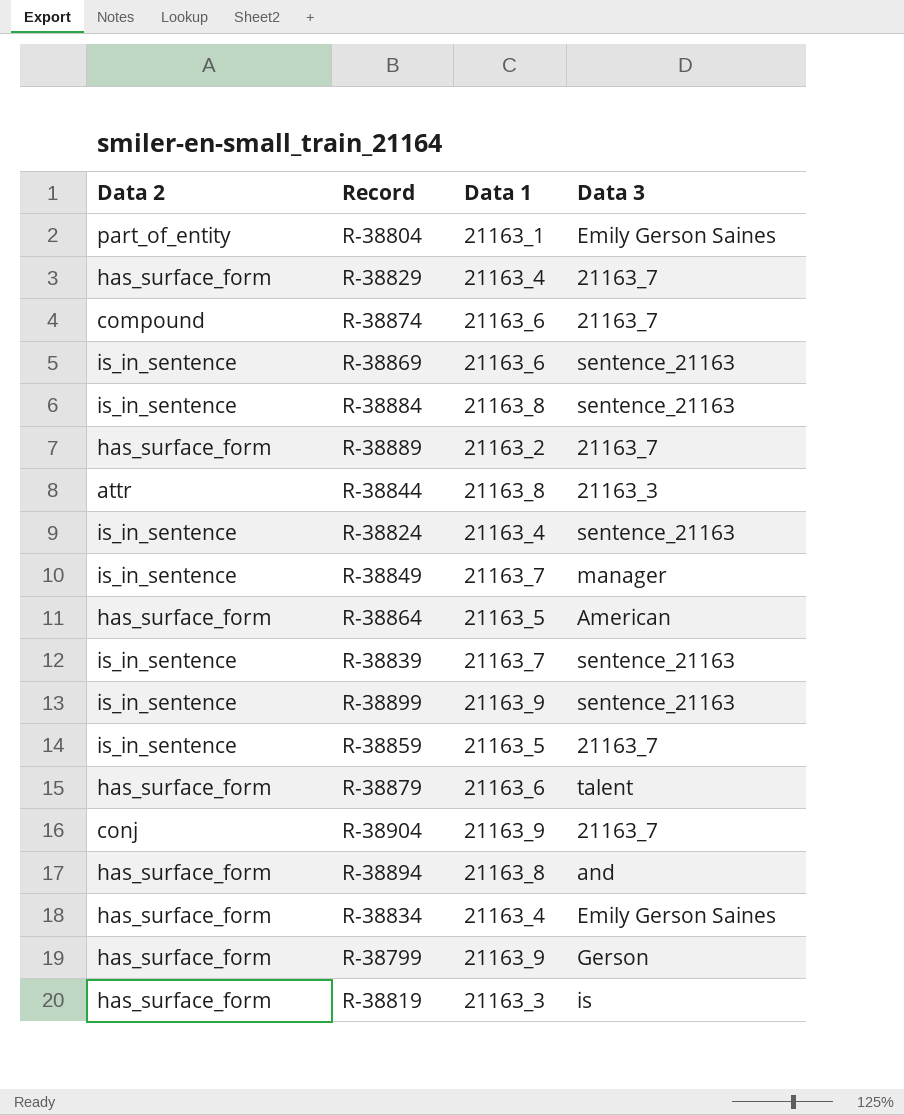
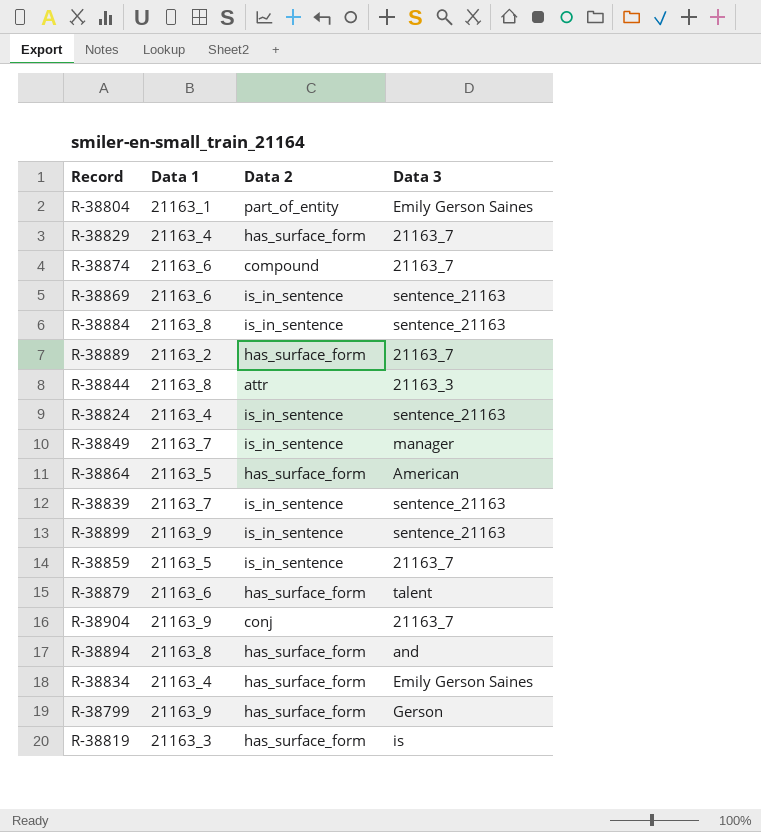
column Data 2 | position: 1 -> 3

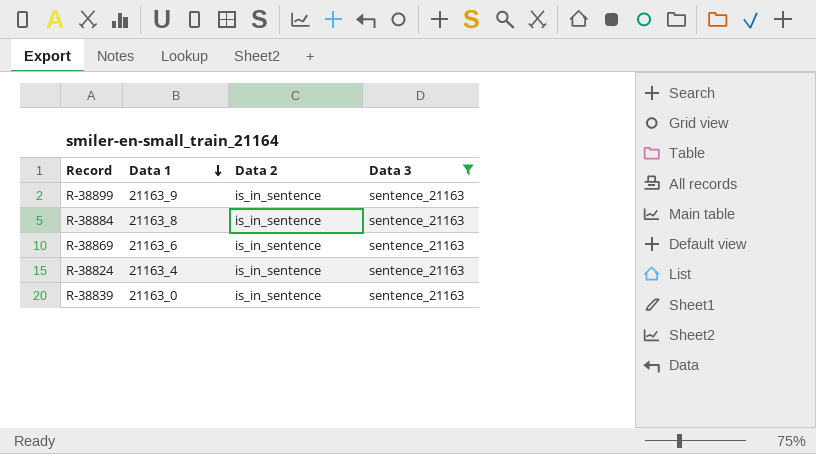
filter: none -> Data 3 = sentence_21163
row order: none -> Data 1 descending
R-38839 | Data 1: 21163_7 -> 21163_0

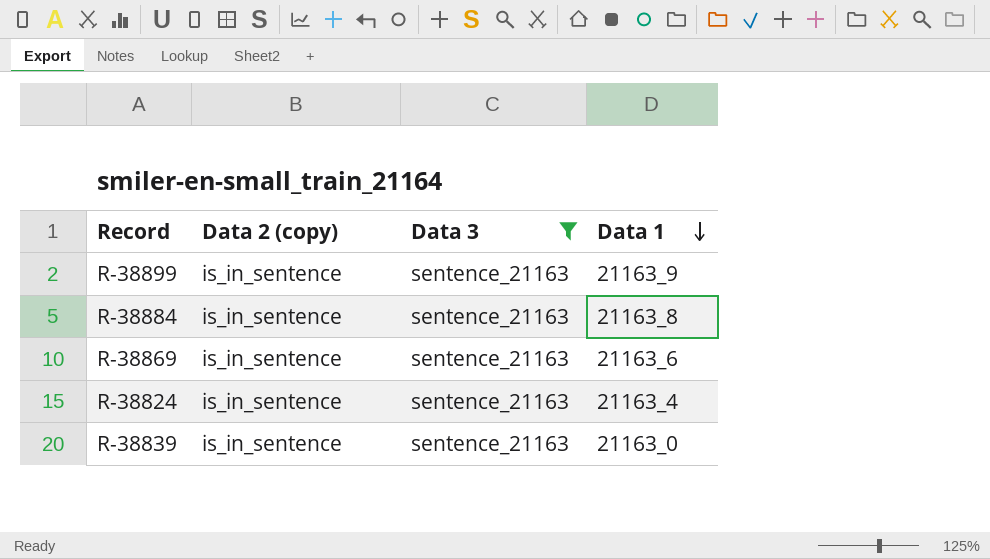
column name: Data 2 -> Data 2 (copy)
column Data 1 | position: 2 -> 4

